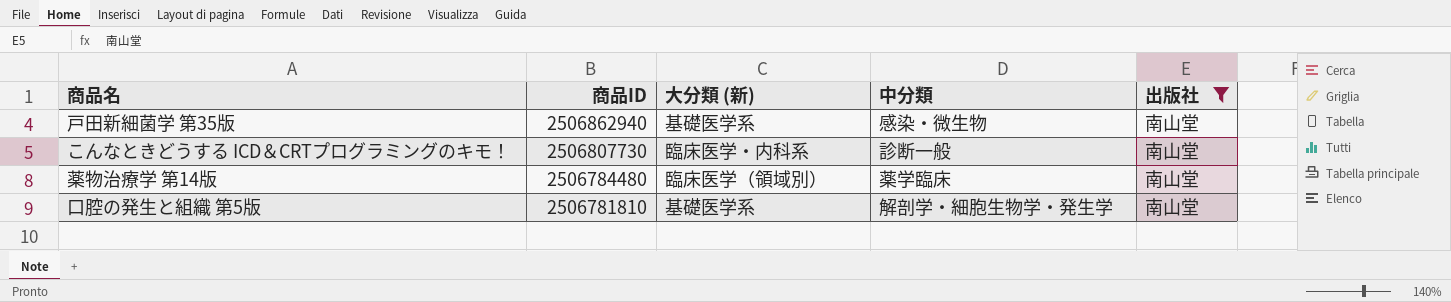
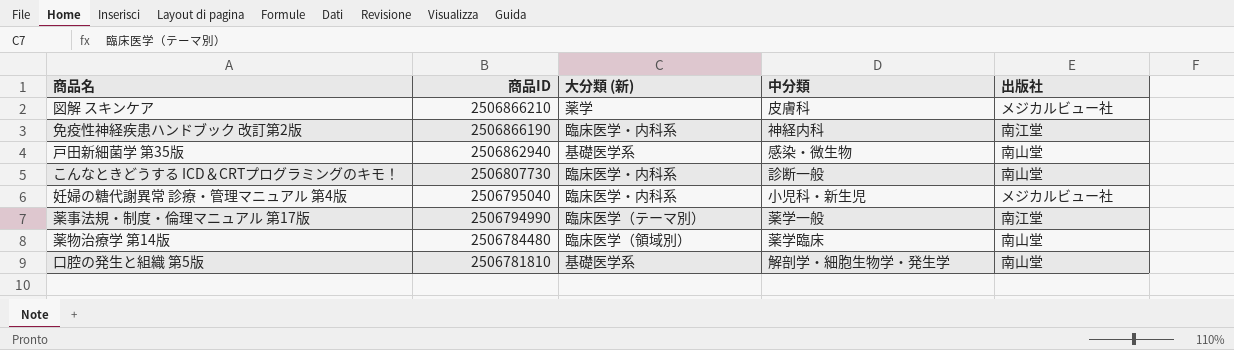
filter: 出版社 = 南山堂 -> none

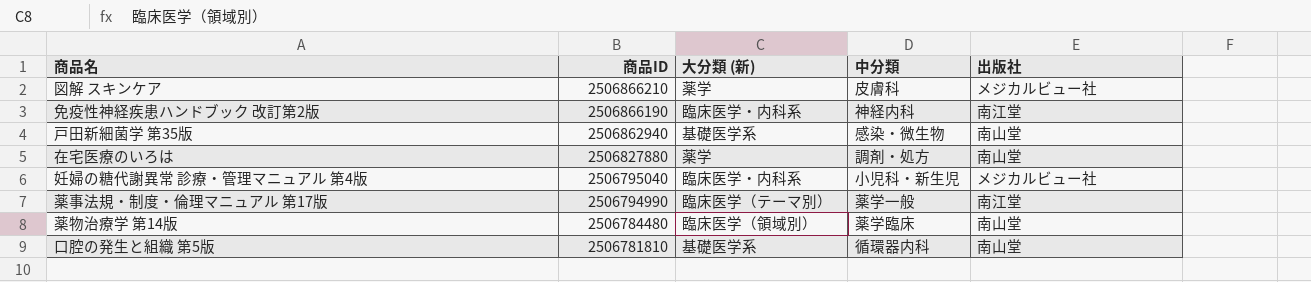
row こんなときどうする ICD＆CRTプログラミングのキモ！: 2506807730 | 臨床医学・内科系 | 診断一般 | 南山堂 -> none
row 在宅医療のいろは: none -> 2506827880 | 薬学 | 調剤・処方 | 南山堂
口腔の発生と組織 第5版 | 中分類: 解剖学・細胞生物学・発生学 -> 循環器内科

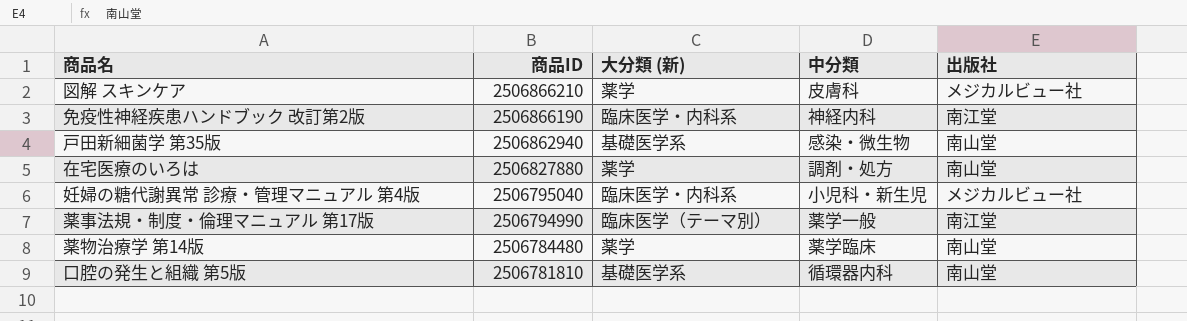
薬物治療学 第14版 | 大分類 (新): 臨床医学（領域別） -> 薬学

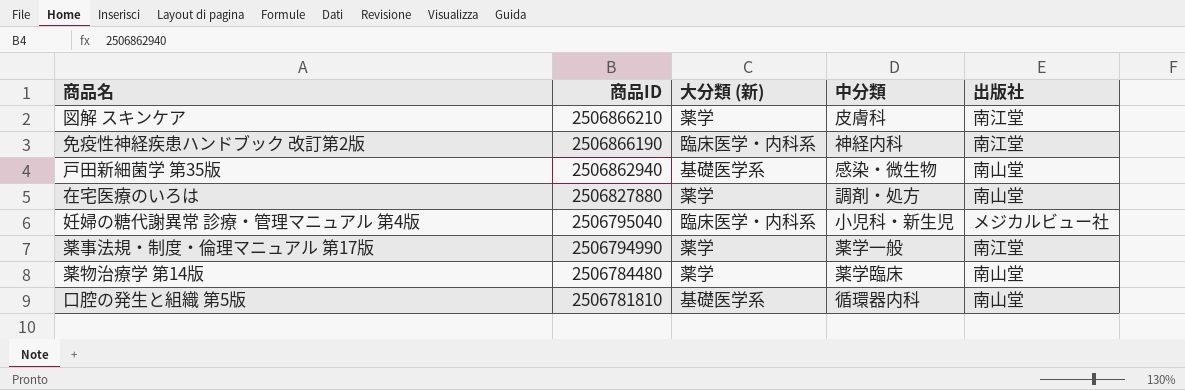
図解 スキンケア | 出版社: メジカルビュー社 -> 南江堂
薬事法規・制度・倫理マニュアル 第17版 | 大分類 (新): 臨床医学（テーマ別） -> 薬学

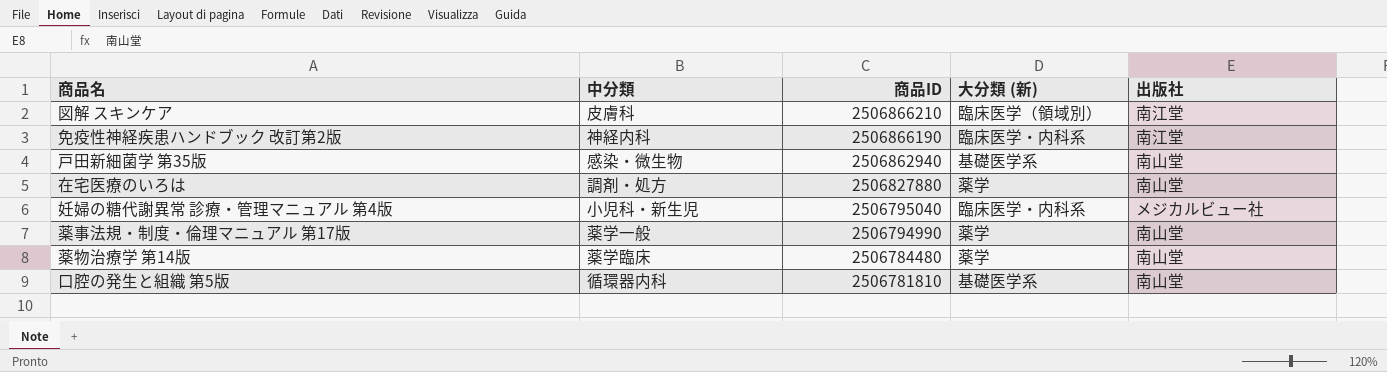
column 中分類 | position: 4 -> 2
図解 スキンケア | 大分類 (新): 薬学 -> 臨床医学（領域別）
薬事法規・制度・倫理マニュアル 第17版 | 出版社: 南江堂 -> 南山堂

